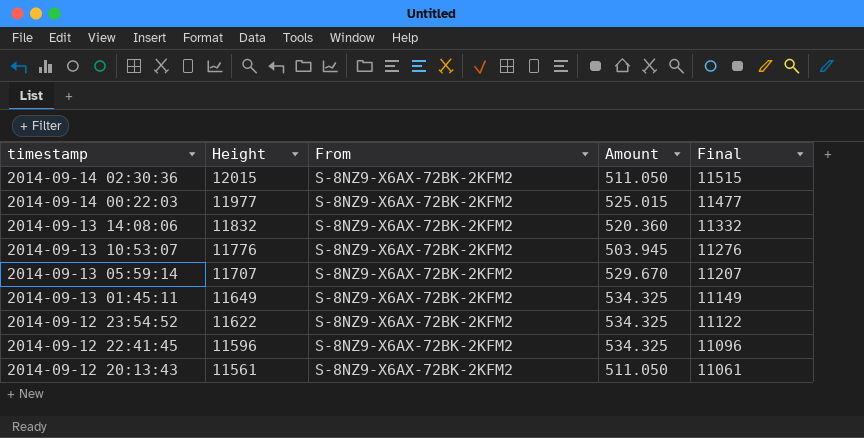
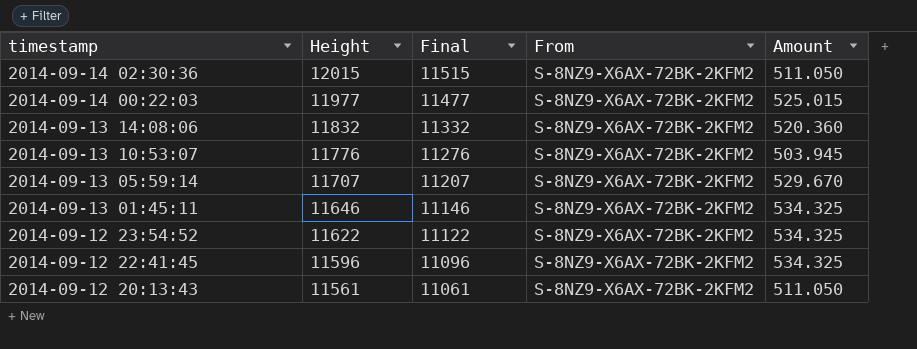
column Final | position: 5 -> 3
2014-09-13 01:45:11 | Height: 11649 -> 11646
2014-09-13 01:45:11 | Final: 11149 -> 11146

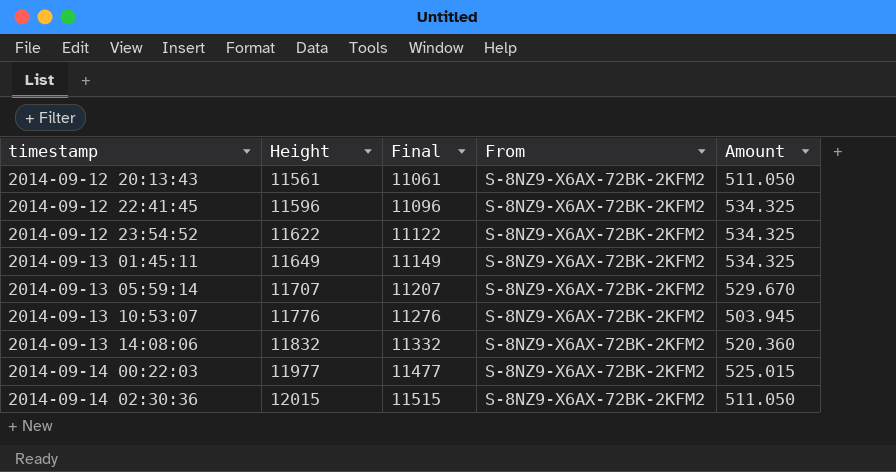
row order: timestamp descending -> timestamp ascending
2014-09-13 01:45:11 | Height: 11646 -> 11649
2014-09-13 01:45:11 | Final: 11146 -> 11149

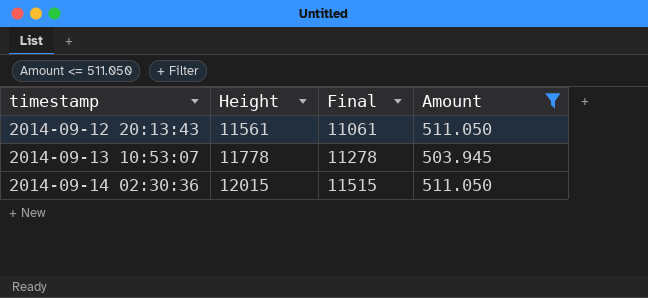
filter: none -> Amount <= 511.050
column From | position: 4 -> none
2014-09-13 10:53:07 | Height: 11776 -> 11778
2014-09-13 10:53:07 | Final: 11276 -> 11278

